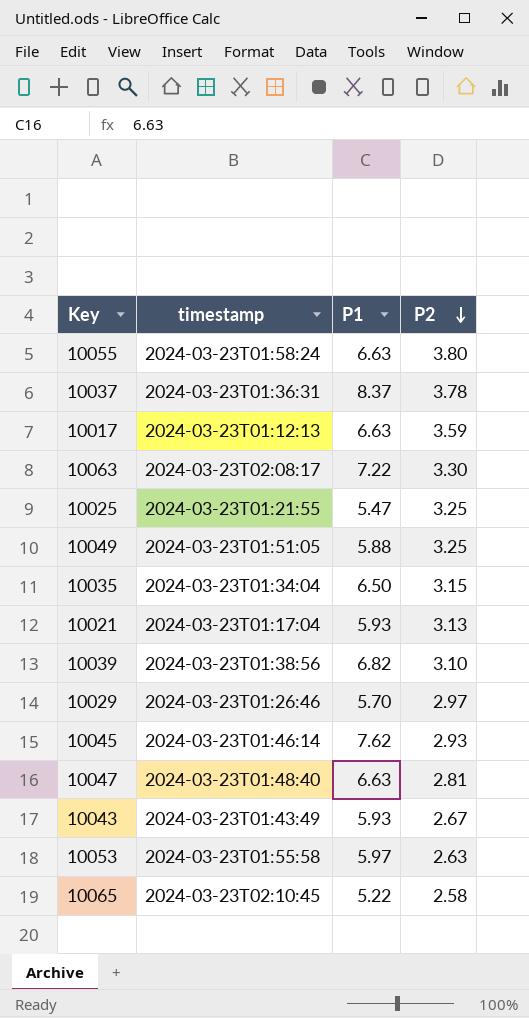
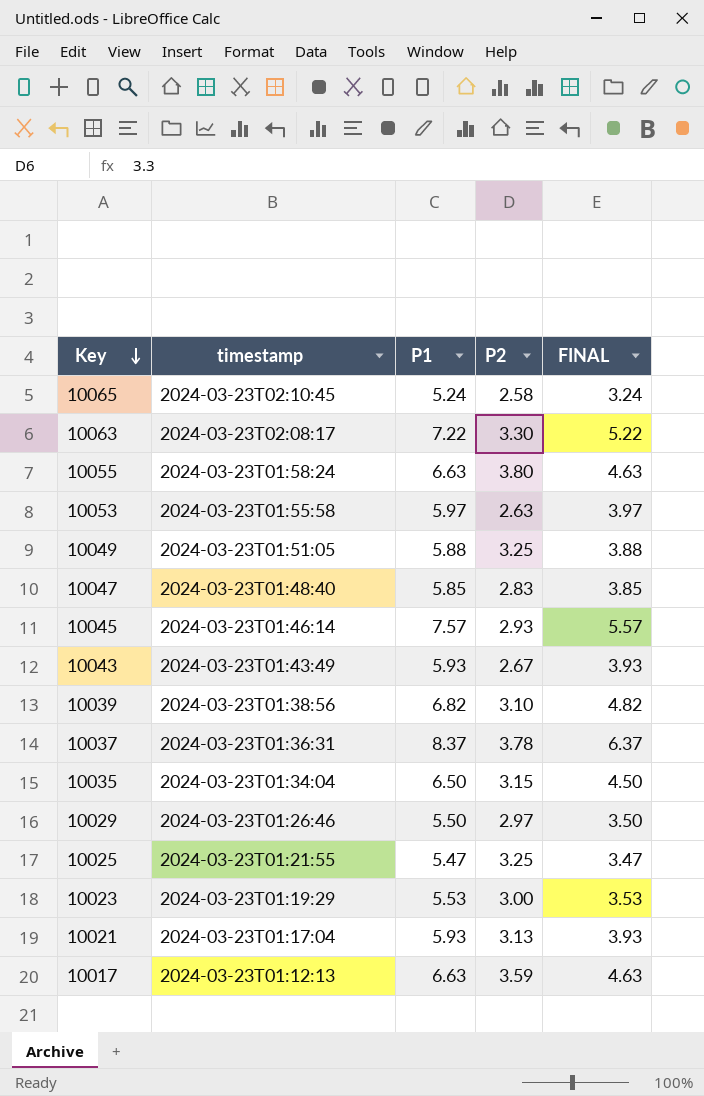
row order: P2 descending -> Key descending
column FINAL | formula: none -> [P1] - 2
10065 | P1: 5.22 -> 5.24
10047 | P1: 6.63 -> 5.85
10047 | P2: 2.81 -> 2.83
10045 | P1: 7.62 -> 7.57
10029 | P1: 5.70 -> 5.50
row 10023: none -> 2024-03-23T01:19:29 | 5.53 | 3.00 | 3.53

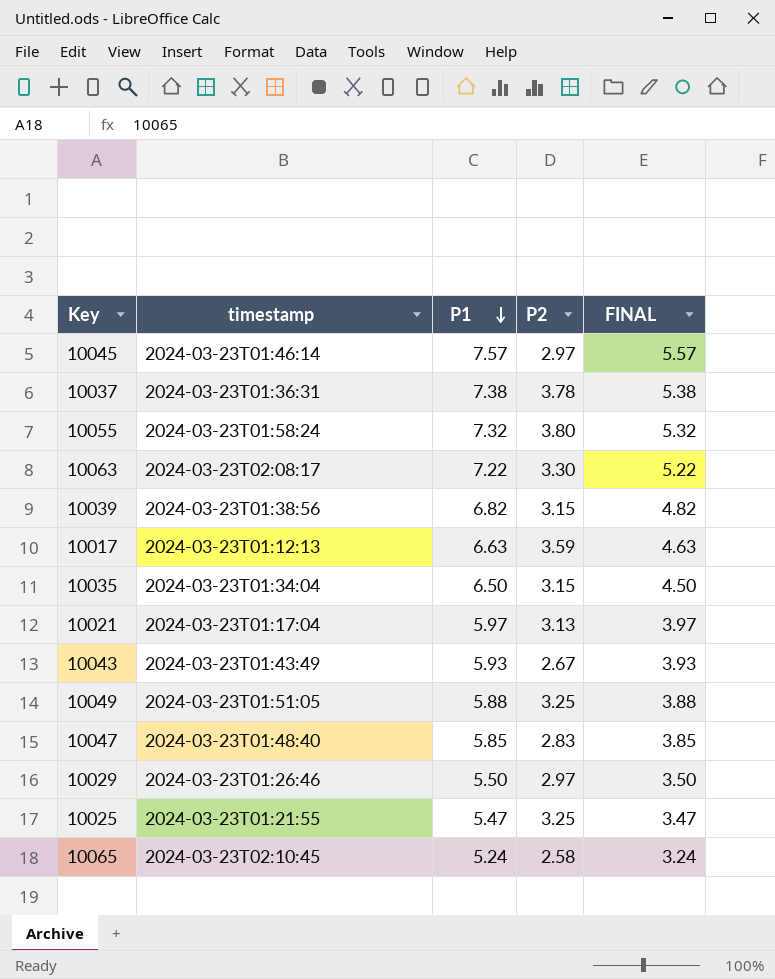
row order: Key descending -> P1 descending
row 10053: 2024-03-23T01:55:58 | 5.97 | 2.63 | 3.97 -> none
row 10023: 2024-03-23T01:19:29 | 5.53 | 3.00 | 3.53 -> none
10045 | P2: 2.93 -> 2.97
10037 | P1: 8.37 -> 7.38
10037 | FINAL: 6.37 -> 5.38
10055 | P1: 6.63 -> 7.32
10055 | FINAL: 4.63 -> 5.32
10039 | P2: 3.10 -> 3.15
10021 | P1: 5.93 -> 5.97
10021 | FINAL: 3.93 -> 3.97

